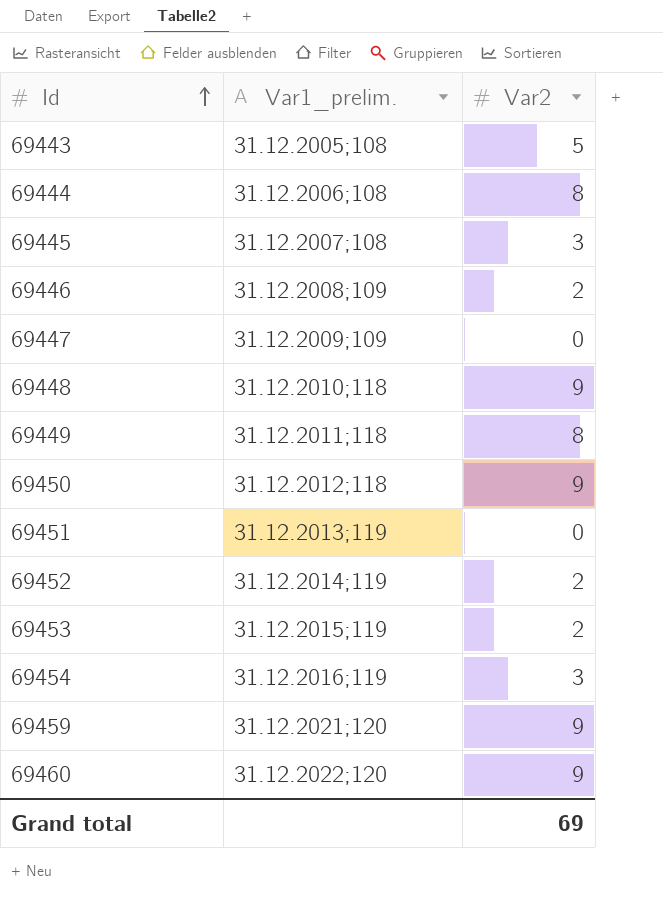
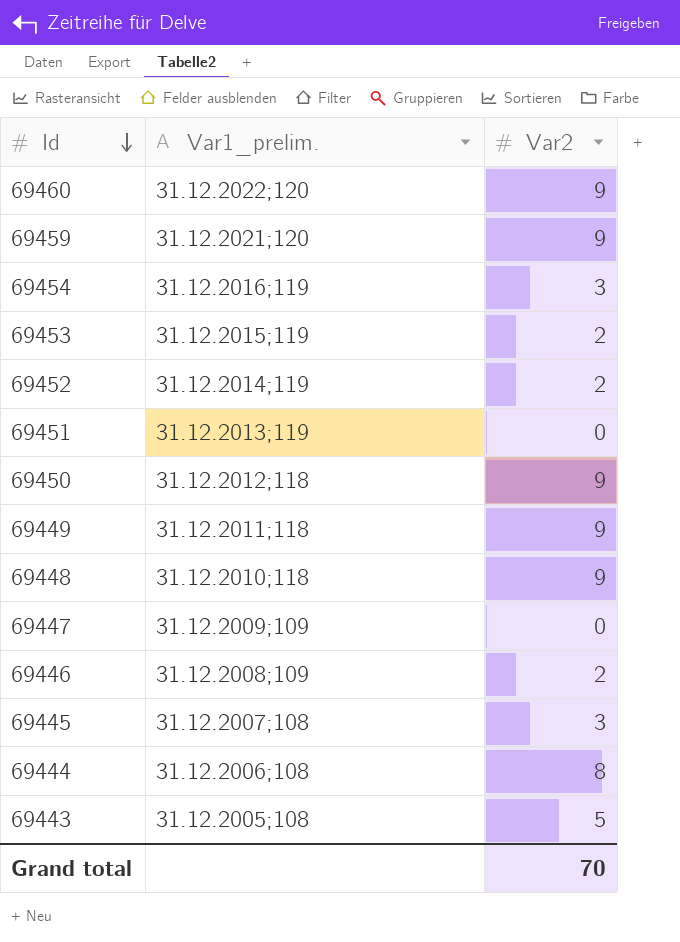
row order: Id ascending -> Id descending
69449 | Var2: 8 -> 9
Grand total | Var2: 69 -> 70

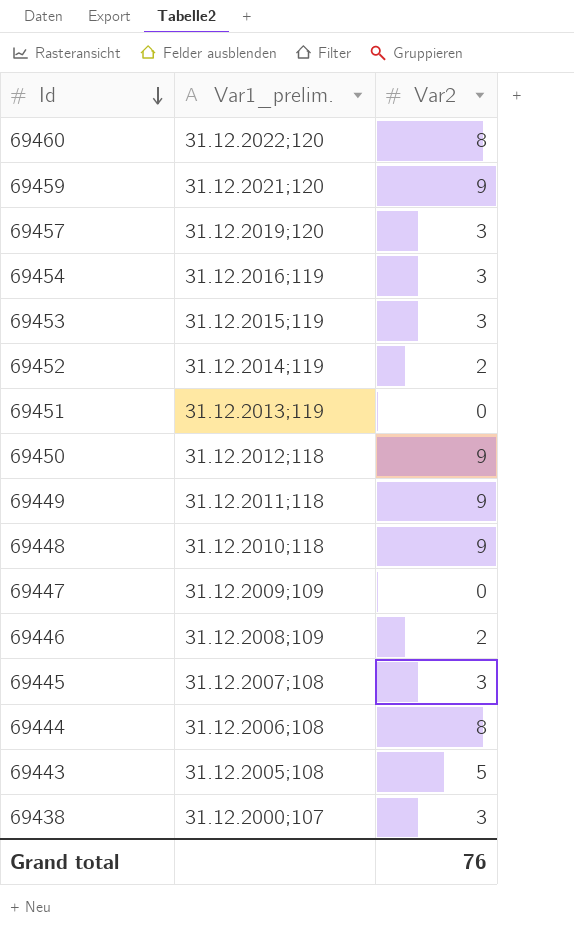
69460 | Var2: 9 -> 8
row 69457: none -> 31.12.2019;120 | 3
69453 | Var2: 2 -> 3
row 69438: none -> 31.12.2000;107 | 3
Grand total | Var2: 70 -> 76

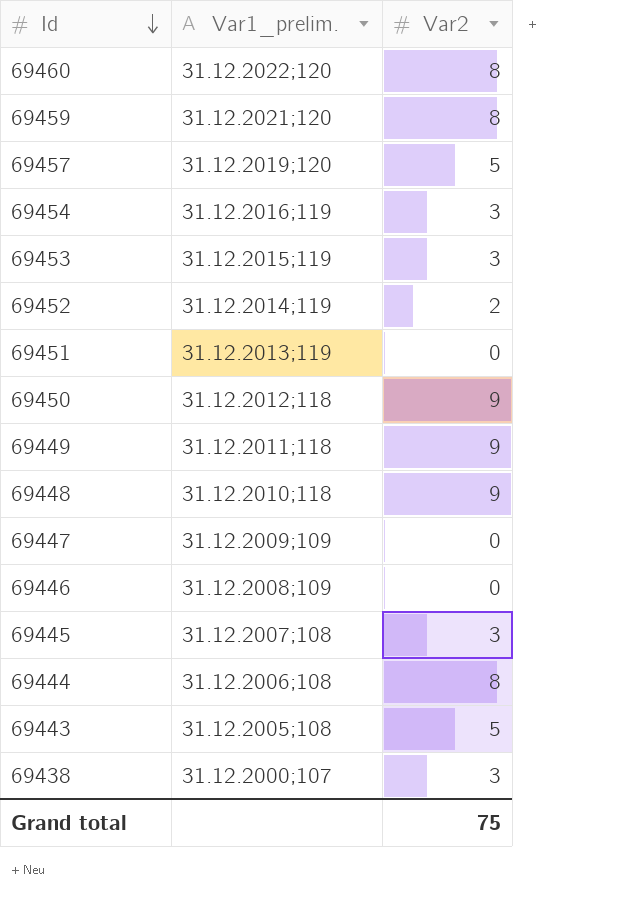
69459 | Var2: 9 -> 8
69457 | Var2: 3 -> 5
69446 | Var2: 2 -> 0
Grand total | Var2: 76 -> 75

